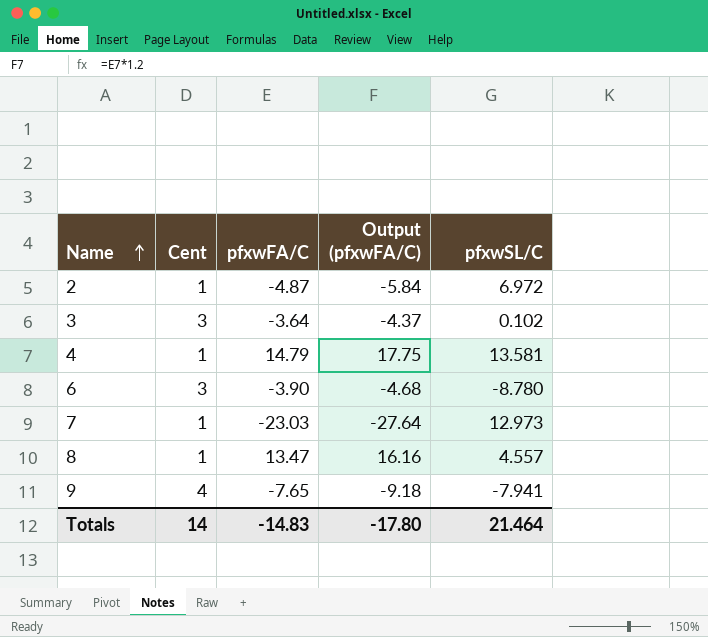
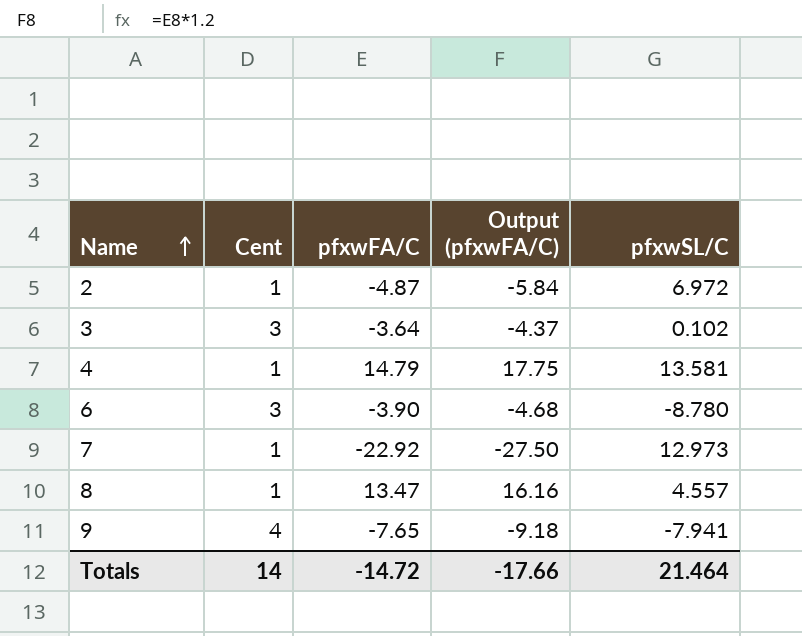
7 | pfxwFA/C: -23.03 -> -22.92
7 | Output (pfxwFA/C): -27.64 -> -27.50
Totals | pfxwFA/C: -14.83 -> -14.72
Totals | Output (pfxwFA/C): -17.80 -> -17.66

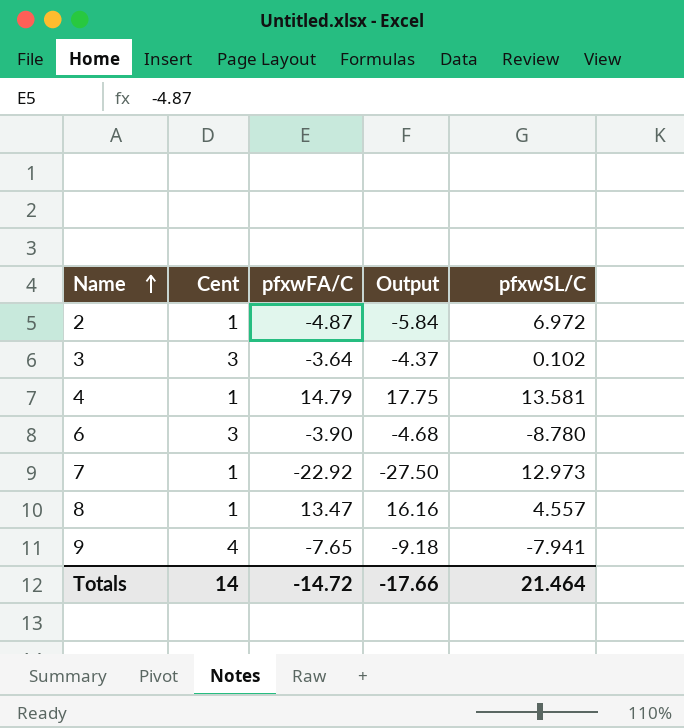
column name: Output (pfxwFA/C) -> Output

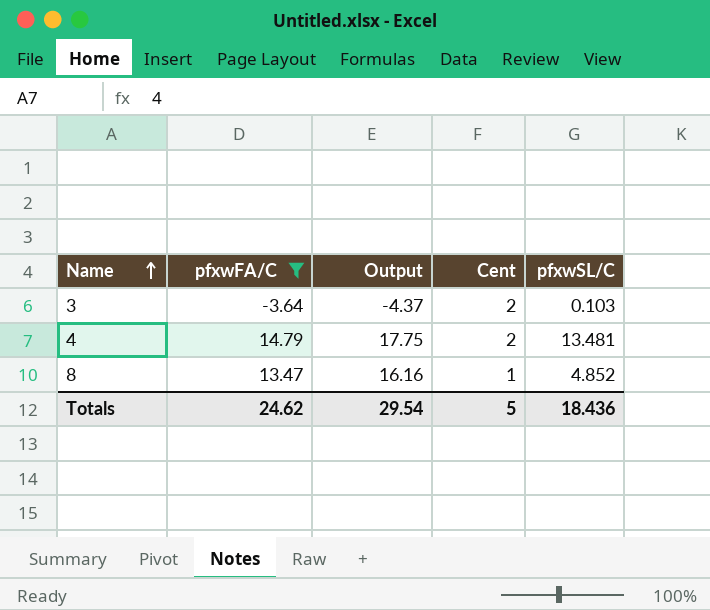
filter: none -> pfxwFA/C >= -3.64
column Cent | position: 2 -> 4
3 | Cent: 3 -> 2
3 | pfxwSL/C: 0.102 -> 0.103
4 | Cent: 1 -> 2
4 | pfxwSL/C: 13.581 -> 13.481
8 | pfxwSL/C: 4.557 -> 4.852
Totals | pfxwFA/C: -14.72 -> 24.62
Totals | Output: -17.66 -> 29.54
Totals | Cent: 14 -> 5
Totals | pfxwSL/C: 21.464 -> 18.436

